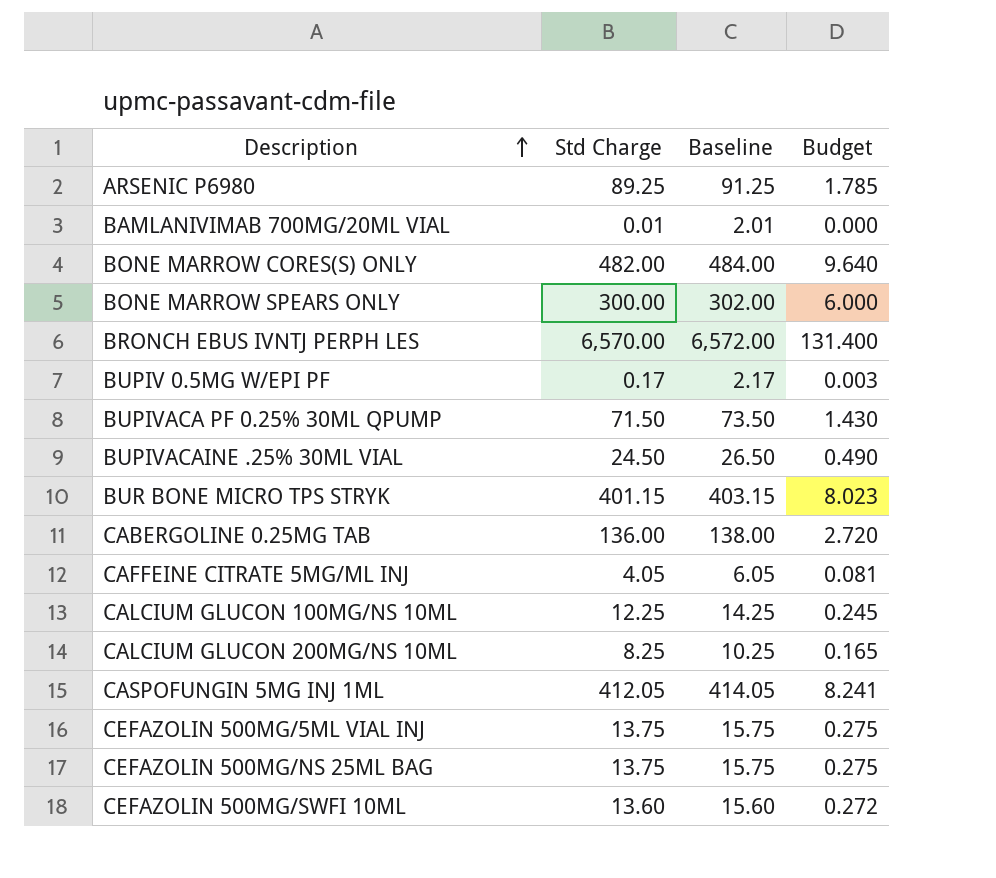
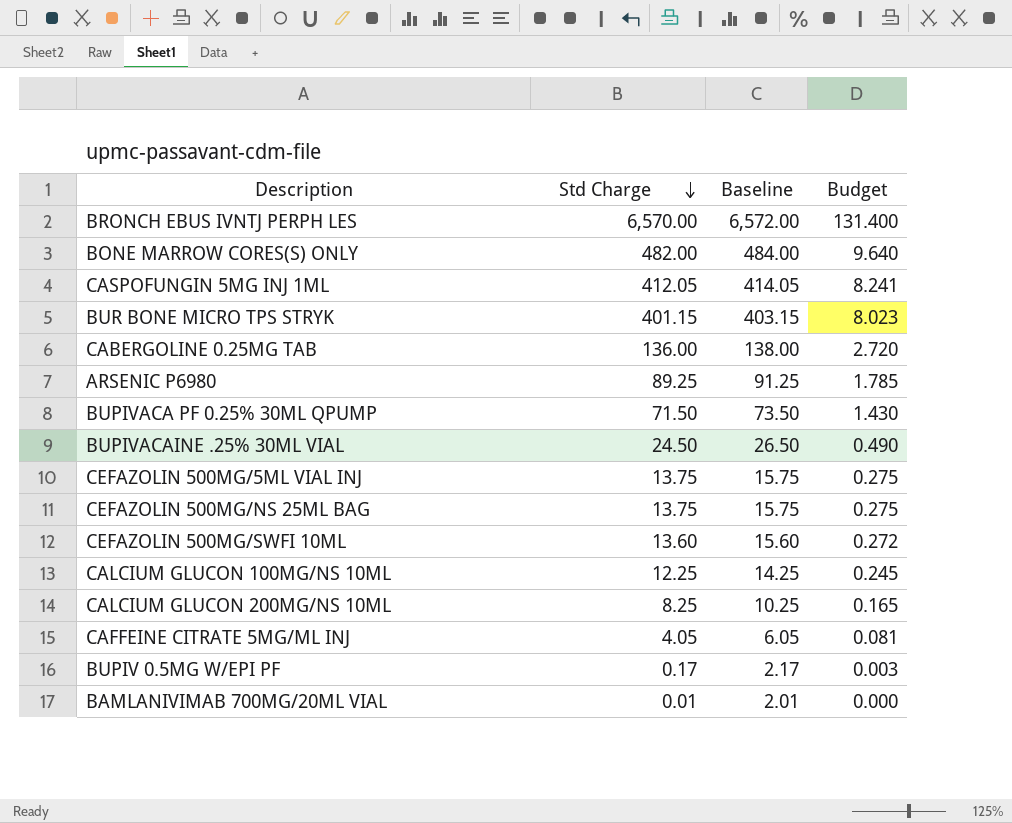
row order: Description ascending -> Std Charge descending
row BONE MARROW SPEARS ONLY: 300.00 | 302.00 | 6.000 -> none

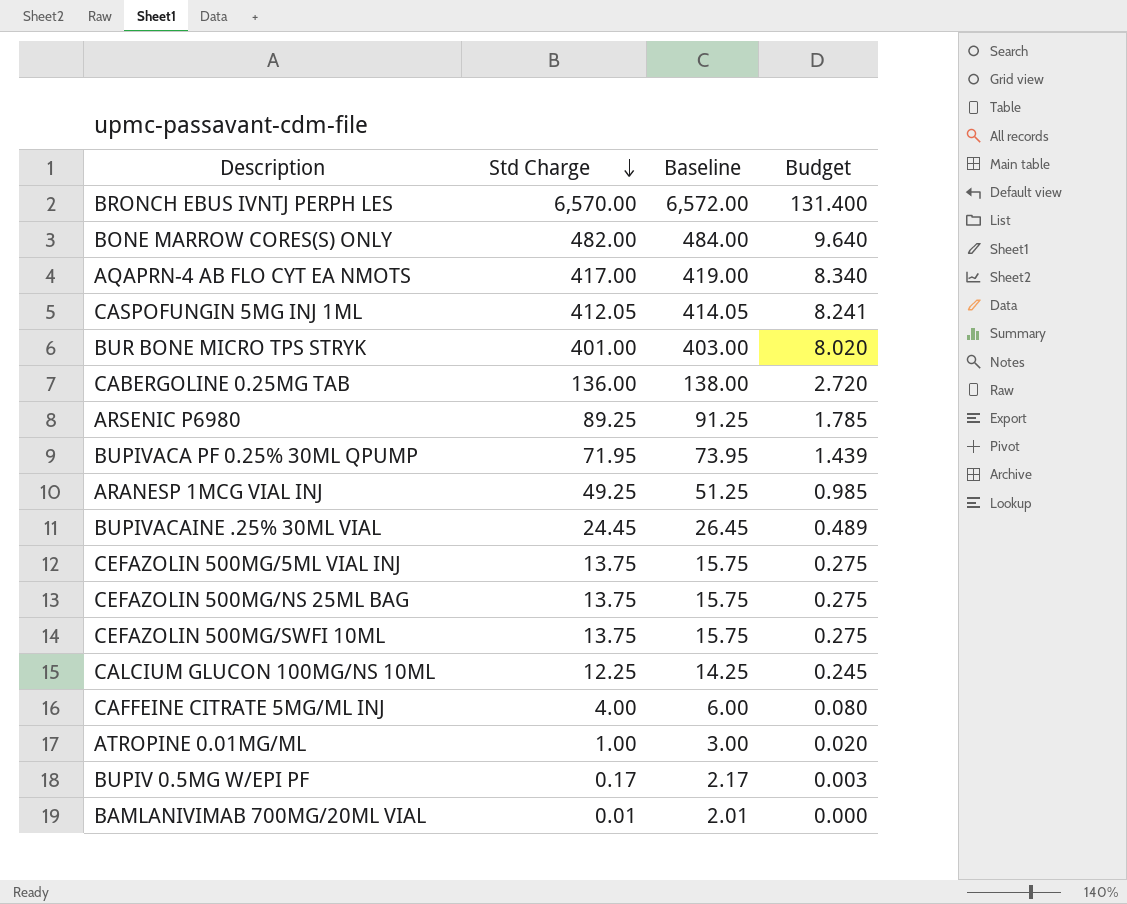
row CALCIUM GLUCON 200MG/NS 10ML: 8.25 | 10.25 | 0.165 -> none
row AQAPRN-4 AB FLO CYT EA NMOTS: none -> 417.00 | 419.00 | 8.340
BUR BONE MICRO TPS STRYK | Std Charge: 401.15 -> 401.00
BUR BONE MICRO TPS STRYK | Baseline: 403.15 -> 403.00
BUR BONE MICRO TPS STRYK | Budget: 8.023 -> 8.020
BUPIVACA PF 0.25% 30ML QPUMP | Std Charge: 71.50 -> 71.95
BUPIVACA PF 0.25% 30ML QPUMP | Baseline: 73.50 -> 73.95
BUPIVACA PF 0.25% 30ML QPUMP | Budget: 1.430 -> 1.439
row ARANESP 1MCG VIAL INJ: none -> 49.25 | 51.25 | 0.985
BUPIVACAINE .25% 30ML VIAL | Std Charge: 24.50 -> 24.45
BUPIVACAINE .25% 30ML VIAL | Baseline: 26.50 -> 26.45
BUPIVACAINE .25% 30ML VIAL | Budget: 0.490 -> 0.489
CEFAZOLIN 500MG/SWFI 10ML | Std Charge: 13.60 -> 13.75
CEFAZOLIN 500MG/SWFI 10ML | Baseline: 15.60 -> 15.75
CEFAZOLIN 500MG/SWFI 10ML | Budget: 0.272 -> 0.275
CAFFEINE CITRATE 5MG/ML INJ | Std Charge: 4.05 -> 4.00
CAFFEINE CITRATE 5MG/ML INJ | Baseline: 6.05 -> 6.00
CAFFEINE CITRATE 5MG/ML INJ | Budget: 0.081 -> 0.080
row ATROPINE 0.01MG/ML: none -> 1.00 | 3.00 | 0.020

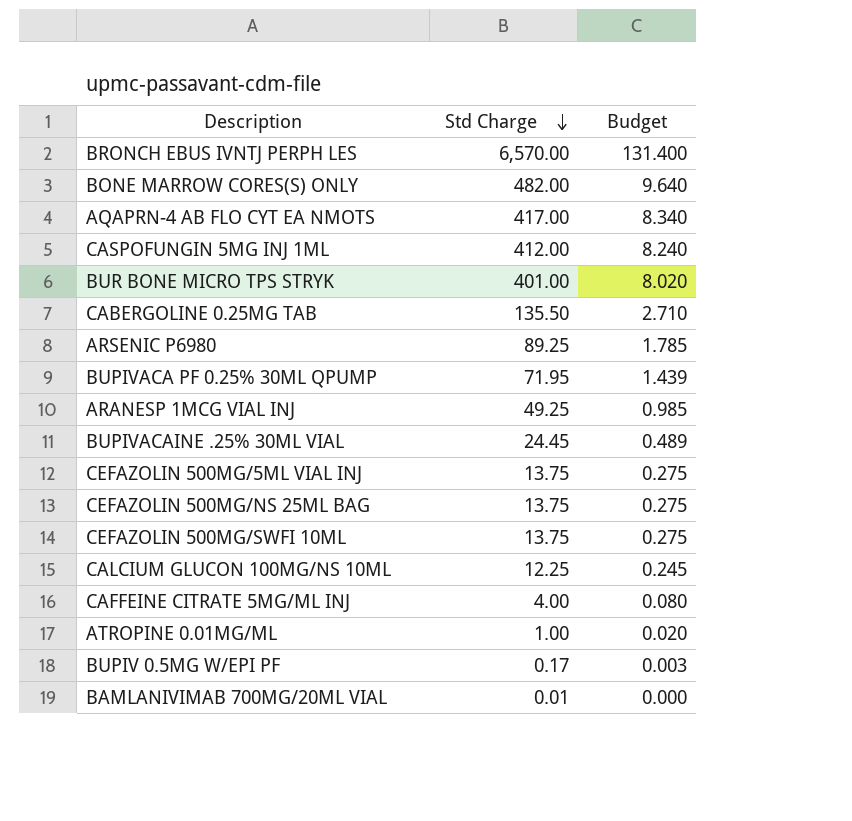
column Baseline | formula: [Std Charge] + 2 -> none
CASPOFUNGIN 5MG INJ 1ML | Std Charge: 412.05 -> 412.00
CASPOFUNGIN 5MG INJ 1ML | Budget: 8.241 -> 8.240
CABERGOLINE 0.25MG TAB | Std Charge: 136.00 -> 135.50
CABERGOLINE 0.25MG TAB | Budget: 2.720 -> 2.710

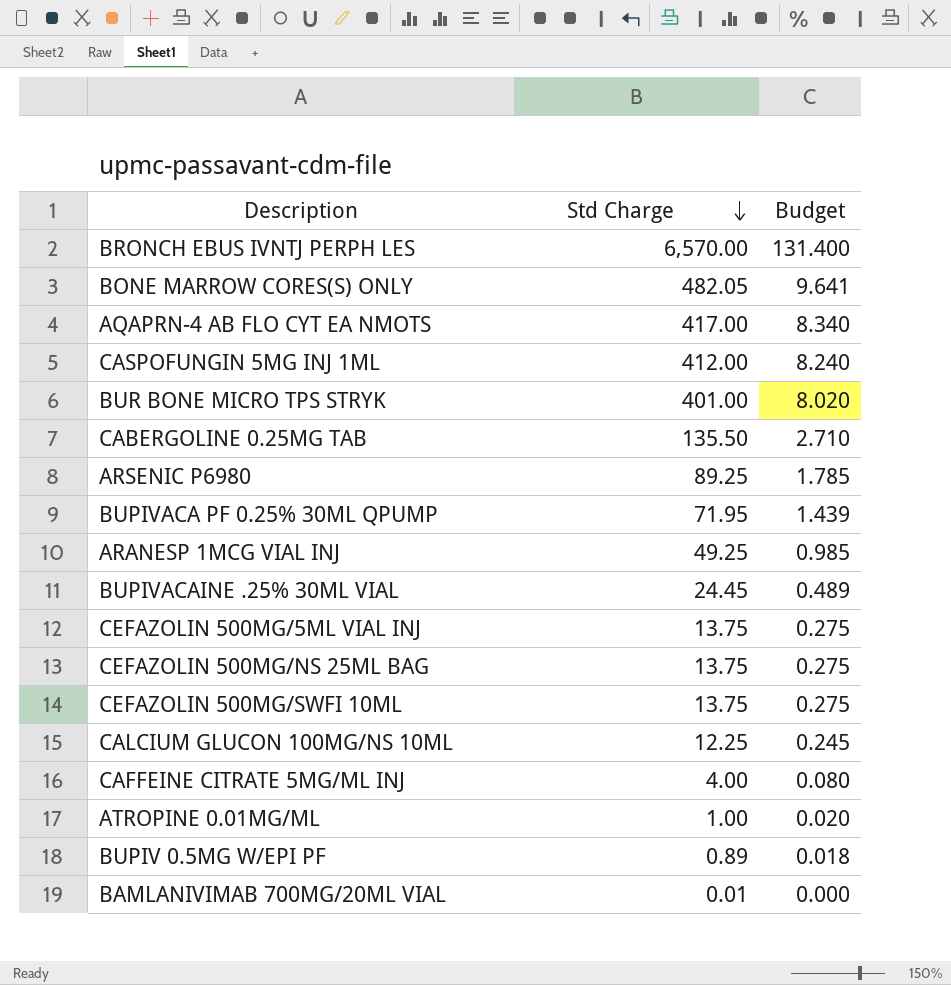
BONE MARROW CORES(S) ONLY | Std Charge: 482.00 -> 482.05
BONE MARROW CORES(S) ONLY | Budget: 9.640 -> 9.641
BUPIV 0.5MG W/EPI PF | Std Charge: 0.17 -> 0.89
BUPIV 0.5MG W/EPI PF | Budget: 0.003 -> 0.018

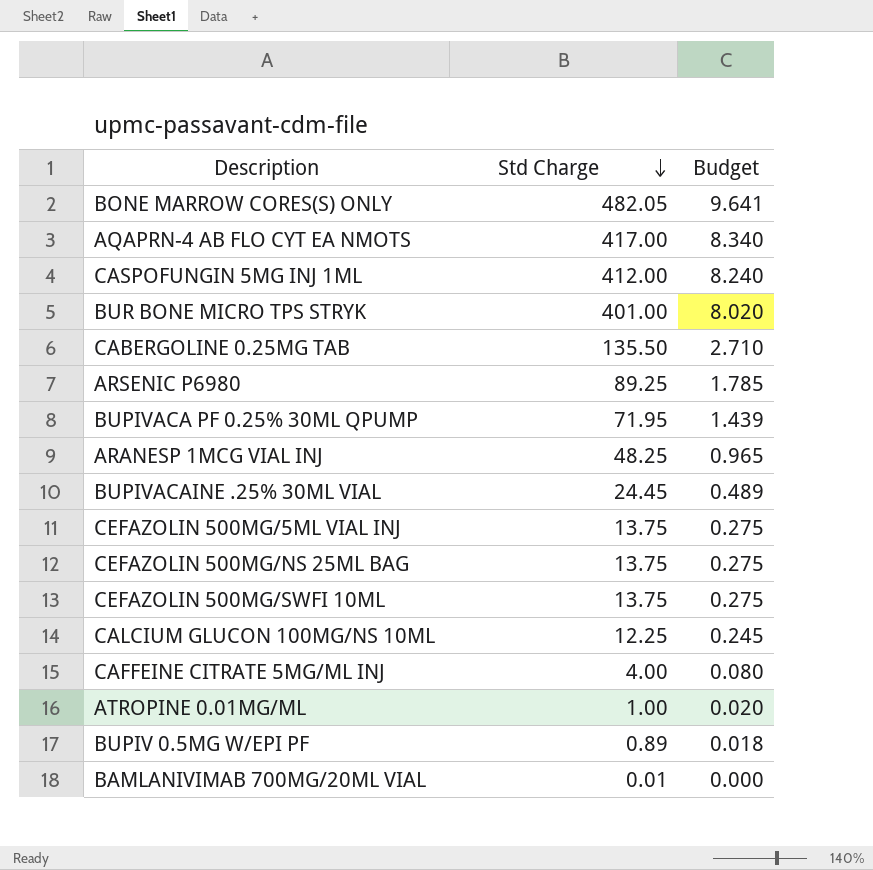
row BRONCH EBUS IVNTJ PERPH LES: 6,570.00 | 131.400 -> none
ARANESP 1MCG VIAL INJ | Std Charge: 49.25 -> 48.25
ARANESP 1MCG VIAL INJ | Budget: 0.985 -> 0.965

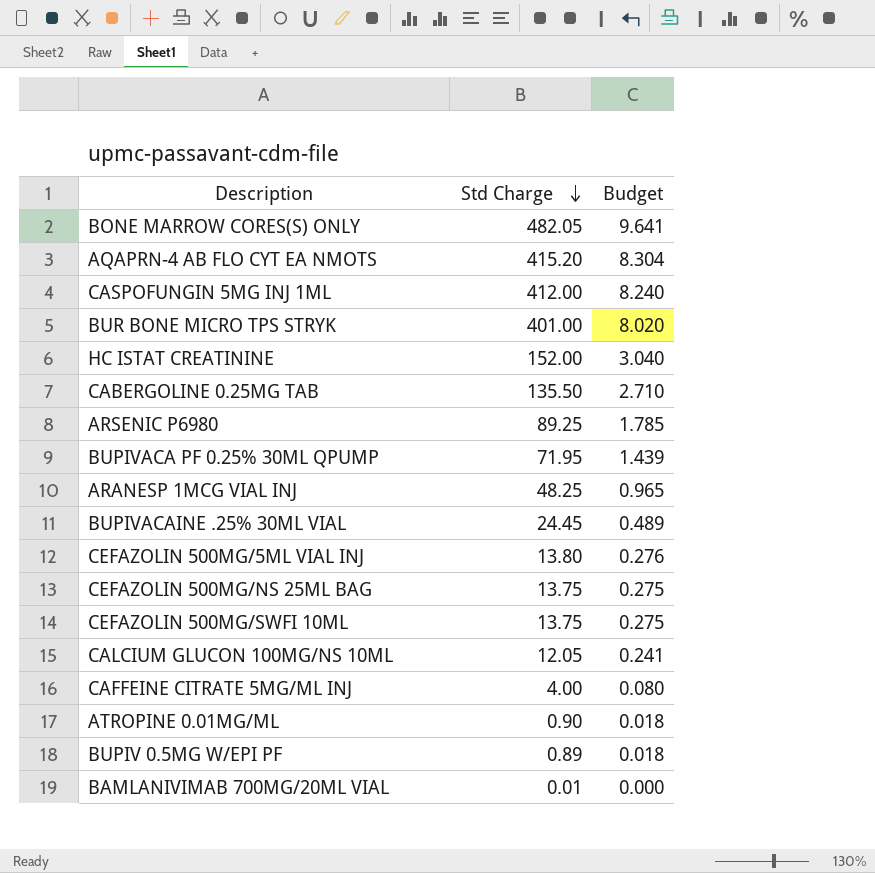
AQAPRN-4 AB FLO CYT EA NMOTS | Std Charge: 417.00 -> 415.20
AQAPRN-4 AB FLO CYT EA NMOTS | Budget: 8.340 -> 8.304
row HC ISTAT CREATININE: none -> 152.00 | 3.040
CEFAZOLIN 500MG/5ML VIAL INJ | Std Charge: 13.75 -> 13.80
CEFAZOLIN 500MG/5ML VIAL INJ | Budget: 0.275 -> 0.276
CALCIUM GLUCON 100MG/NS 10ML | Std Charge: 12.25 -> 12.05
CALCIUM GLUCON 100MG/NS 10ML | Budget: 0.245 -> 0.241
ATROPINE 0.01MG/ML | Std Charge: 1.00 -> 0.90
ATROPINE 0.01MG/ML | Budget: 0.020 -> 0.018

